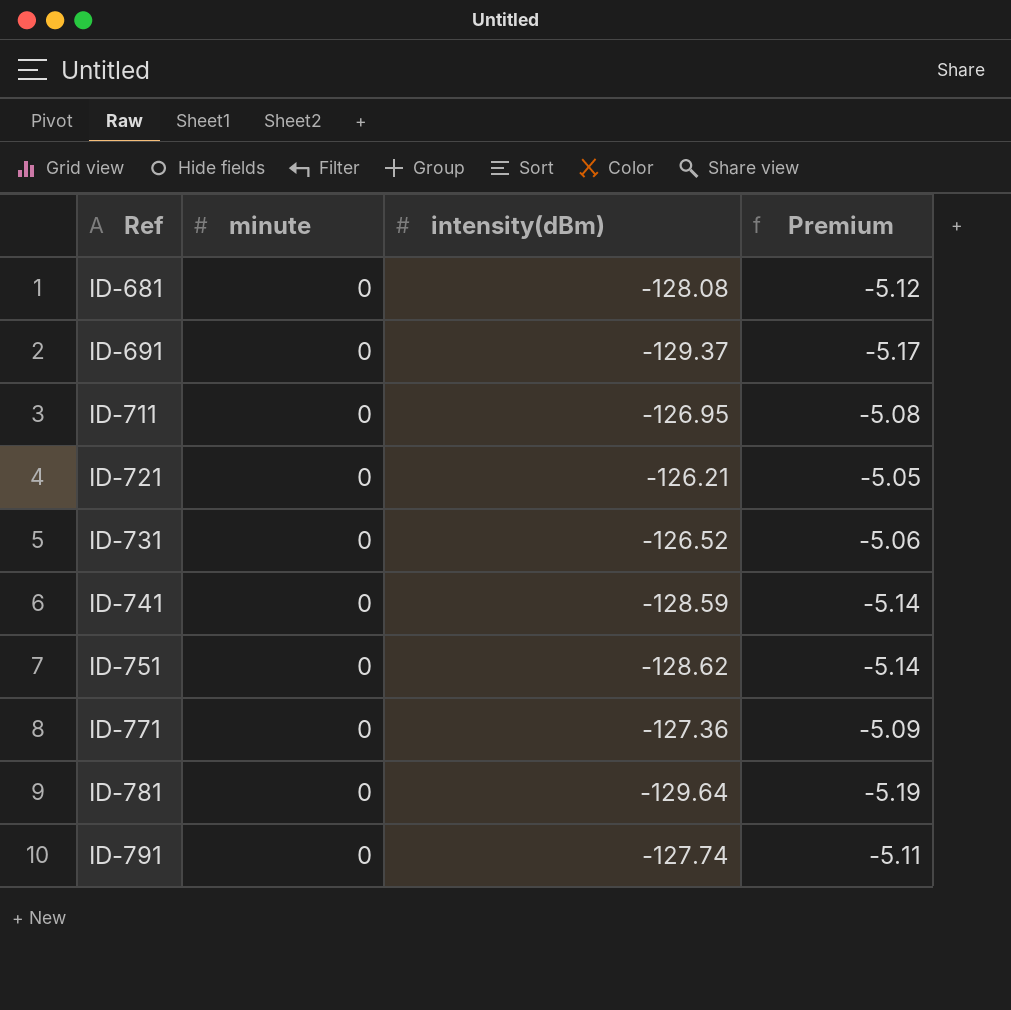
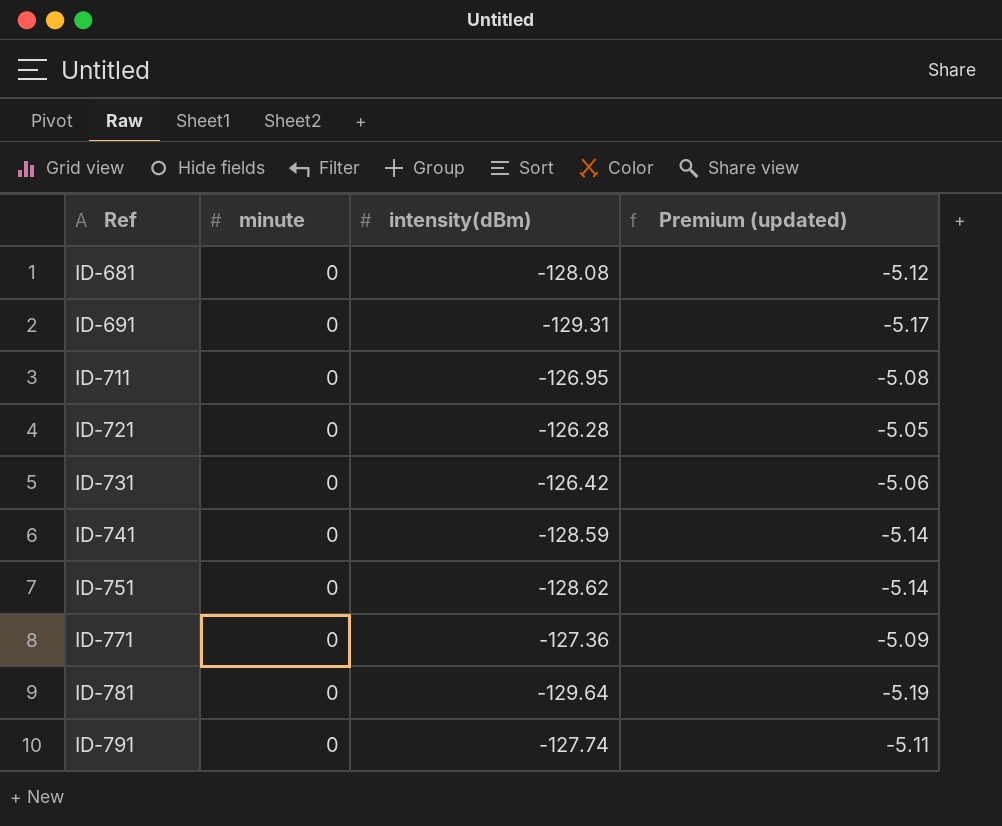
column name: Premium -> Premium (updated)
ID-691 | intensity(dBm): -129.37 -> -129.31
ID-721 | intensity(dBm): -126.21 -> -126.28
ID-731 | intensity(dBm): -126.52 -> -126.42

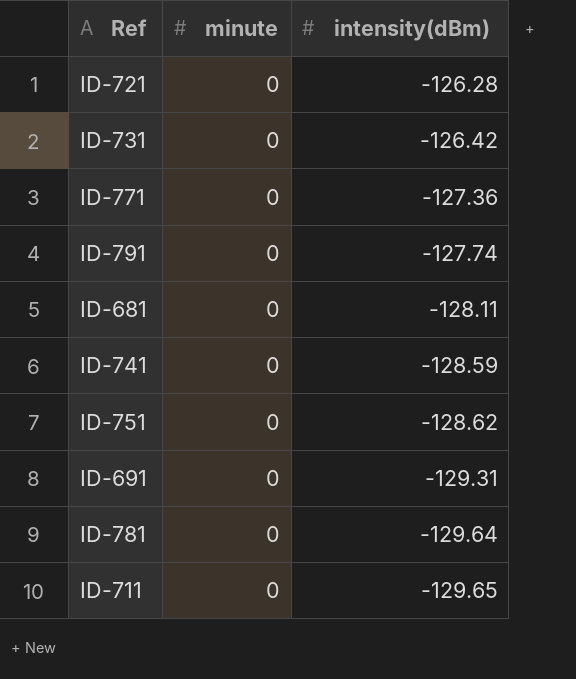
row order: Ref ascending -> intensity(dBm) descending
column Premium (updated) | formula: [intensity(dBm)] * 0.04 -> none
ID-681 | intensity(dBm): -128.08 -> -128.11
ID-711 | intensity(dBm): -126.95 -> -129.65

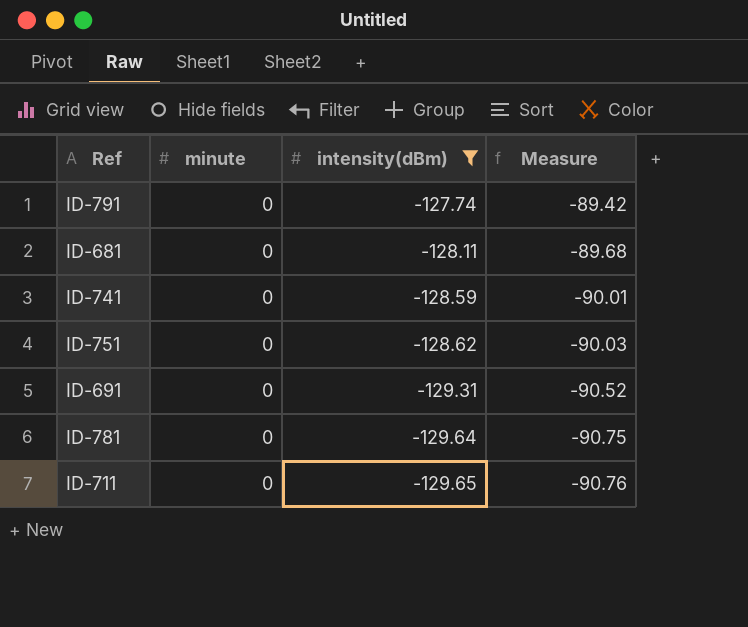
filter: none -> intensity(dBm) <= -127.74
column Measure | formula: none -> [intensity(dBm)] * 0.7

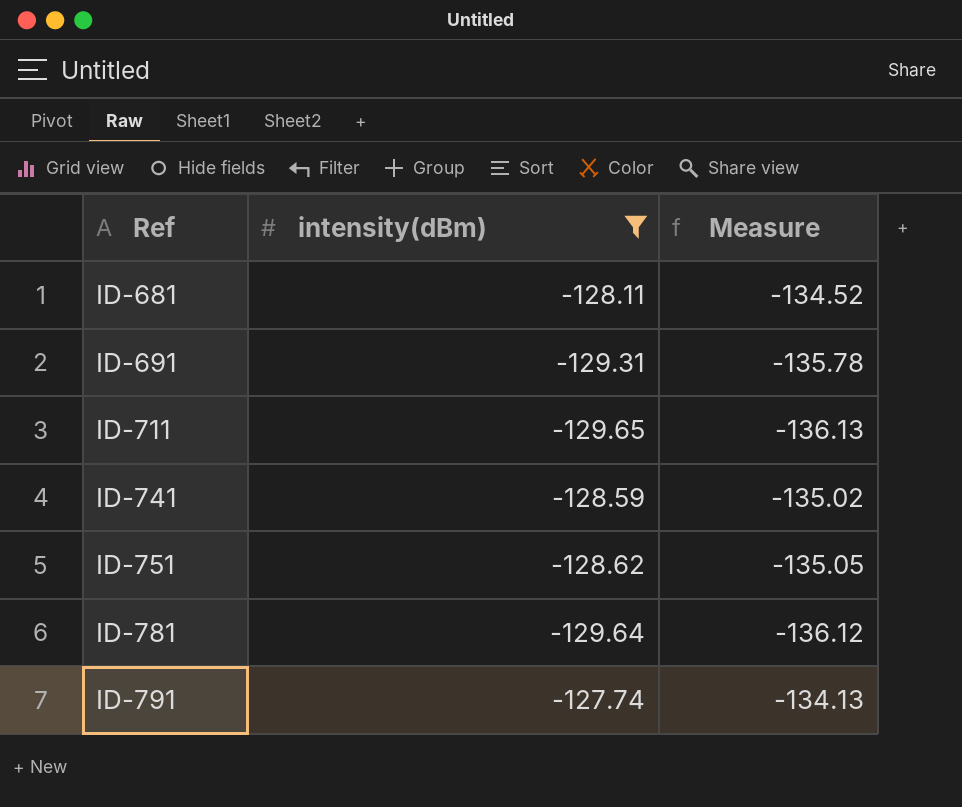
row order: intensity(dBm) descending -> Ref ascending
column minute | position: 2 -> none
column Measure | formula: [intensity(dBm)] * 0.7 -> [intensity(dBm)] * 1.05

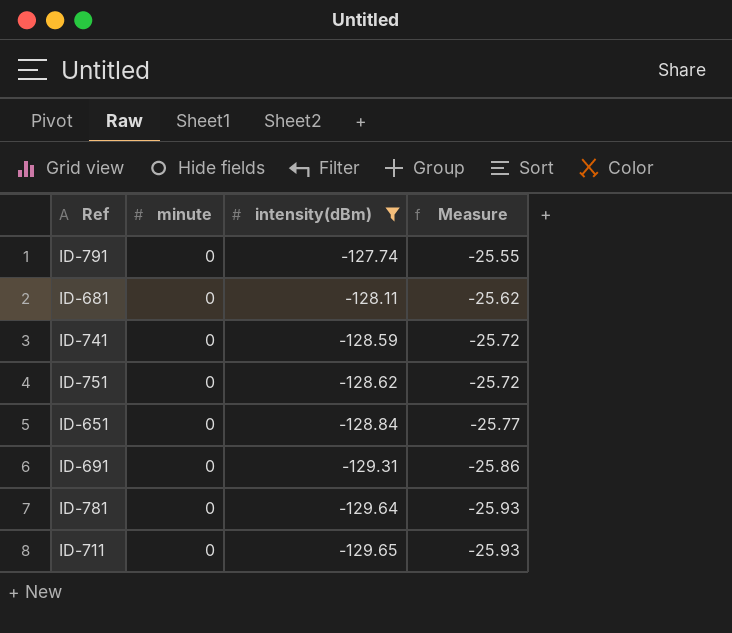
row order: Ref ascending -> intensity(dBm) descending
column minute | position: none -> 2
column Measure | formula: [intensity(dBm)] * 1.05 -> [intensity(dBm)] * 0.2
row ID-651: none -> 0 | -128.84 | -25.77

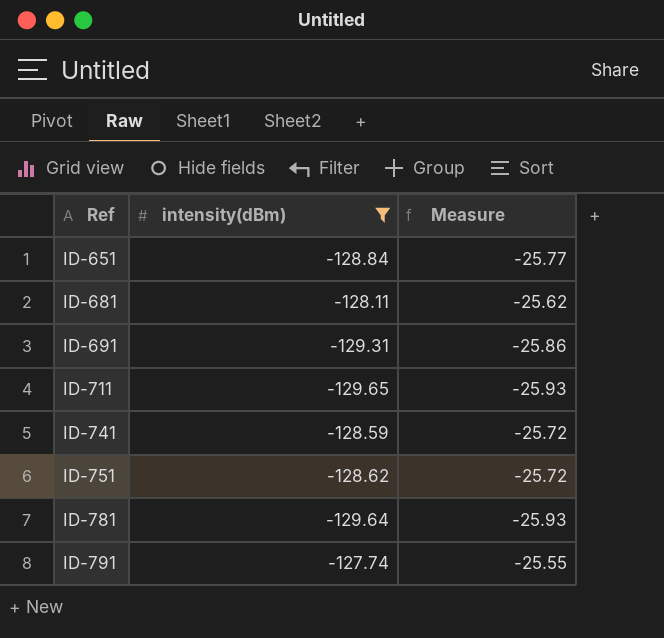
row order: intensity(dBm) descending -> Ref ascending
column minute | position: 2 -> none

